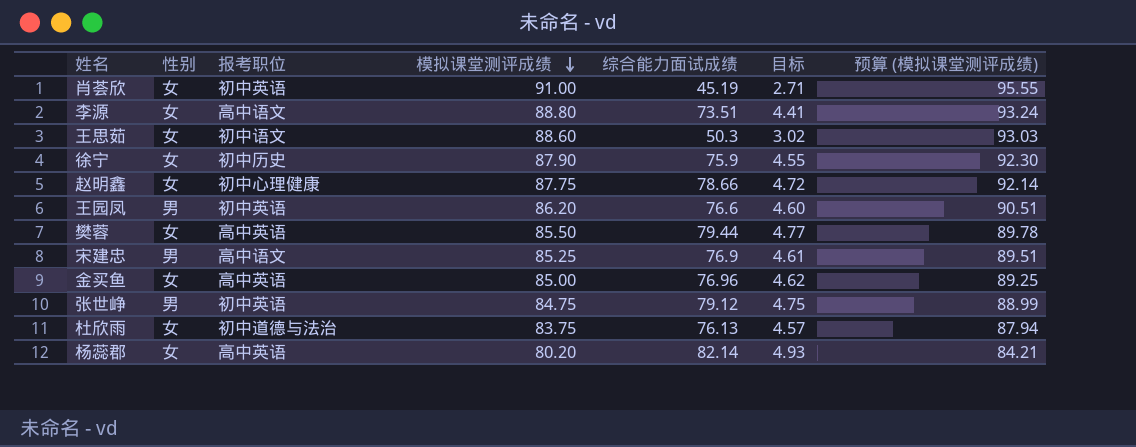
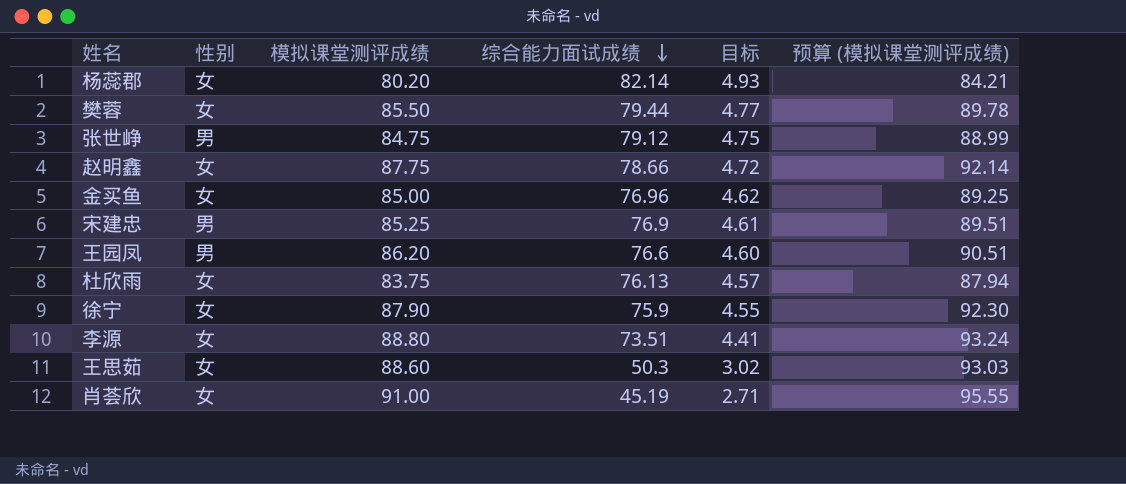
row order: 模拟课堂测评成绩 descending -> 综合能力面试成绩 descending
column 报考职位 | position: 3 -> none

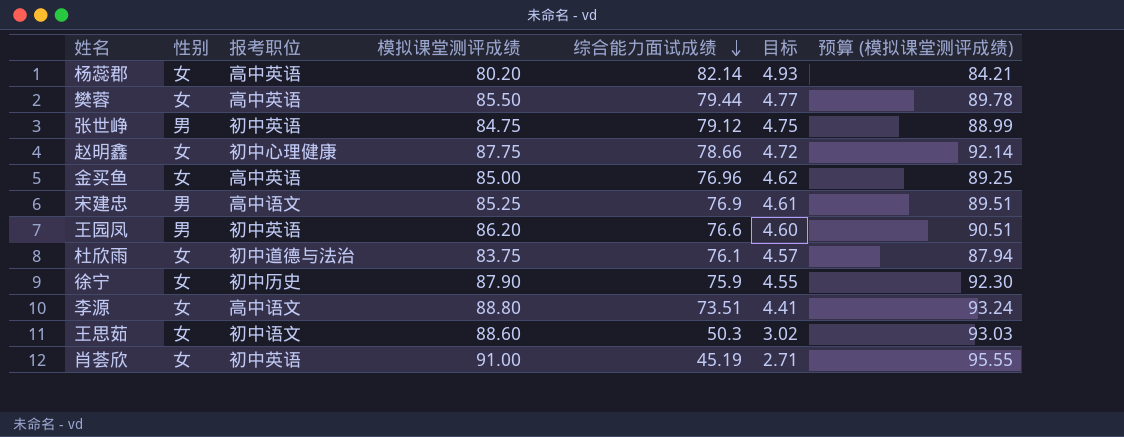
column 报考职位 | position: none -> 3
杜欣雨 | 综合能力面试成绩: 76.13 -> 76.1

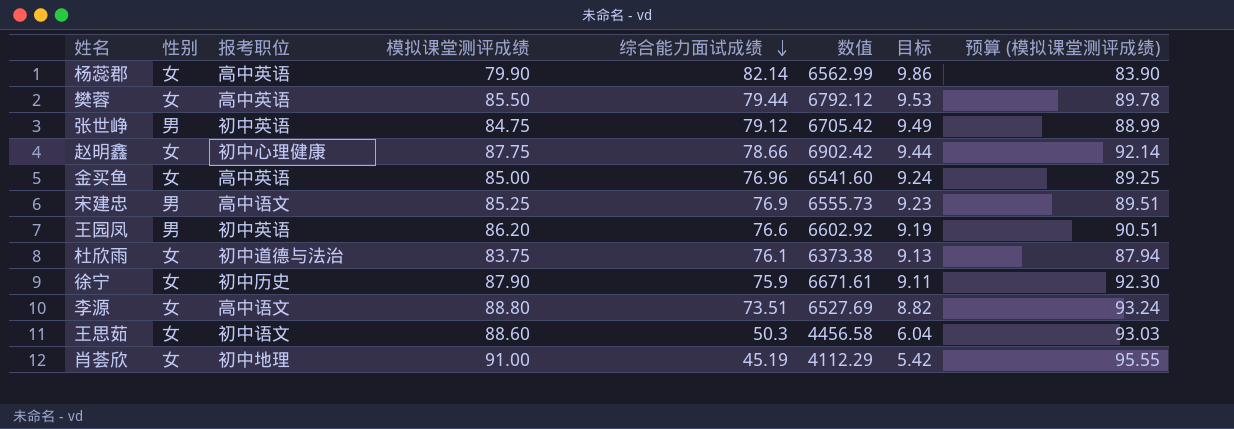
column 数值 | formula: none -> [模拟课堂测评成绩] * [综合能力面试成绩]
column 目标 | formula: [综合能力面试成绩] * 0.06 -> [综合能力面试成绩] * 0.12
杨蕊郡 | 模拟课堂测评成绩: 80.20 -> 79.90
杨蕊郡 | 预算 (模拟课堂测评成绩): 84.21 -> 83.90
肖荟欣 | 报考职位: 初中英语 -> 初中地理

